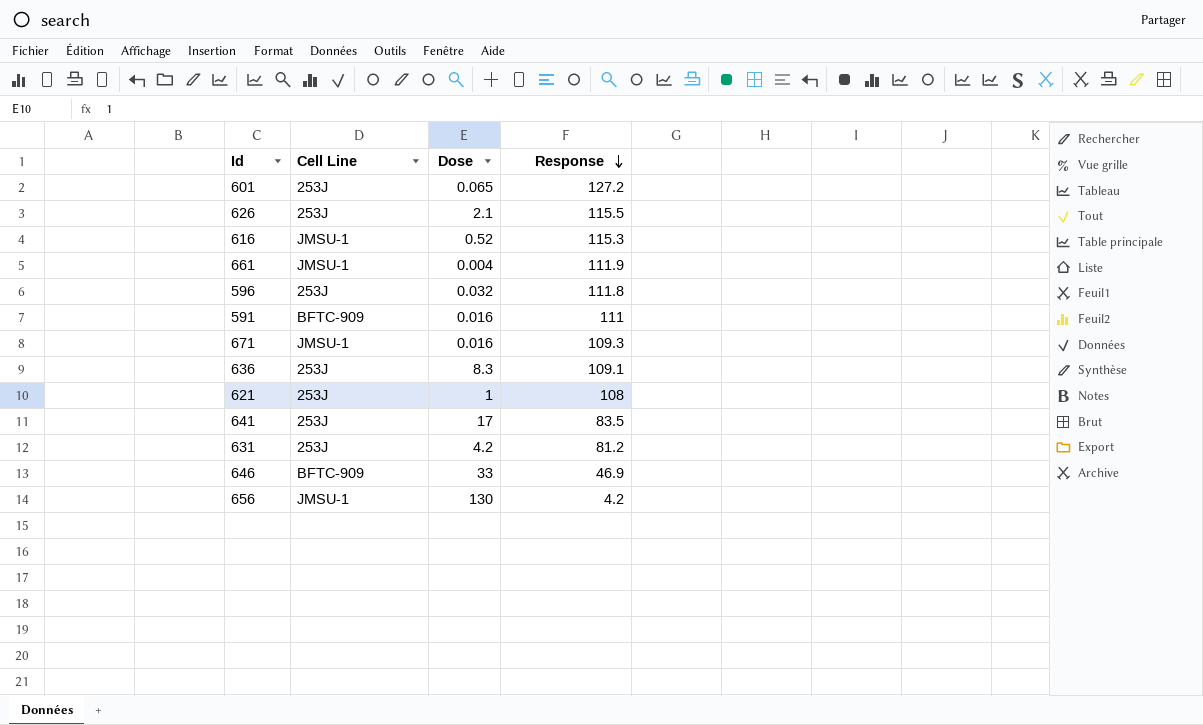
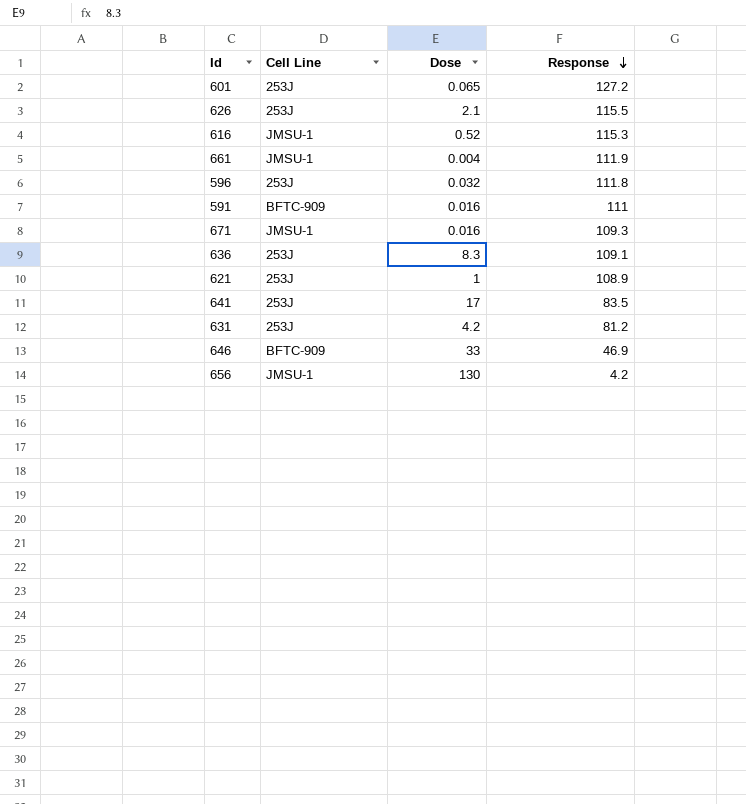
621 | Response: 108 -> 108.9

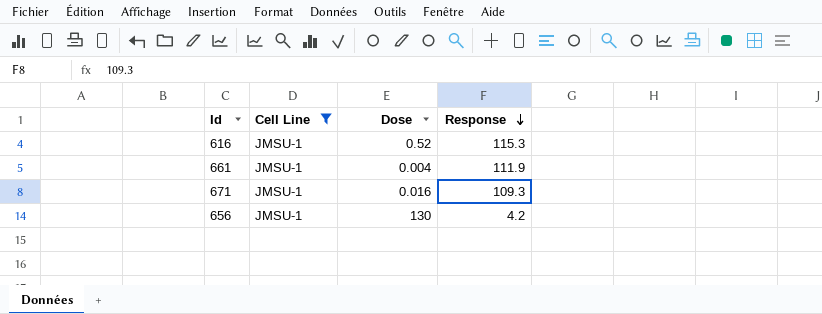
filter: none -> Cell Line = JMSU-1

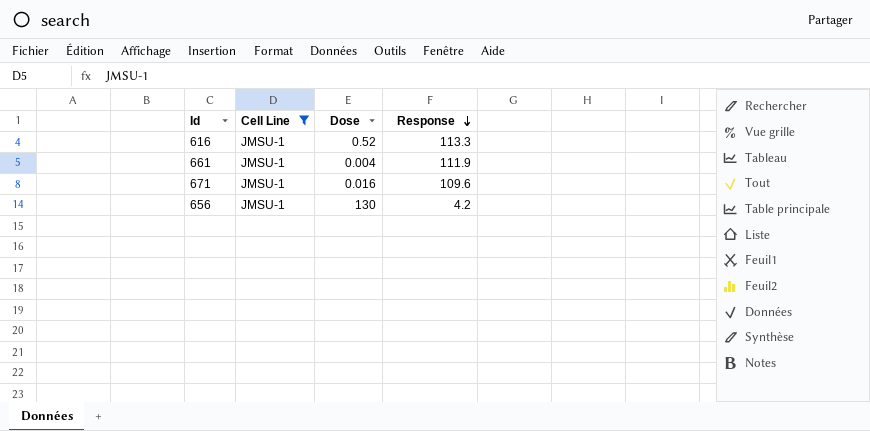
616 | Response: 115.3 -> 113.3
671 | Response: 109.3 -> 109.6

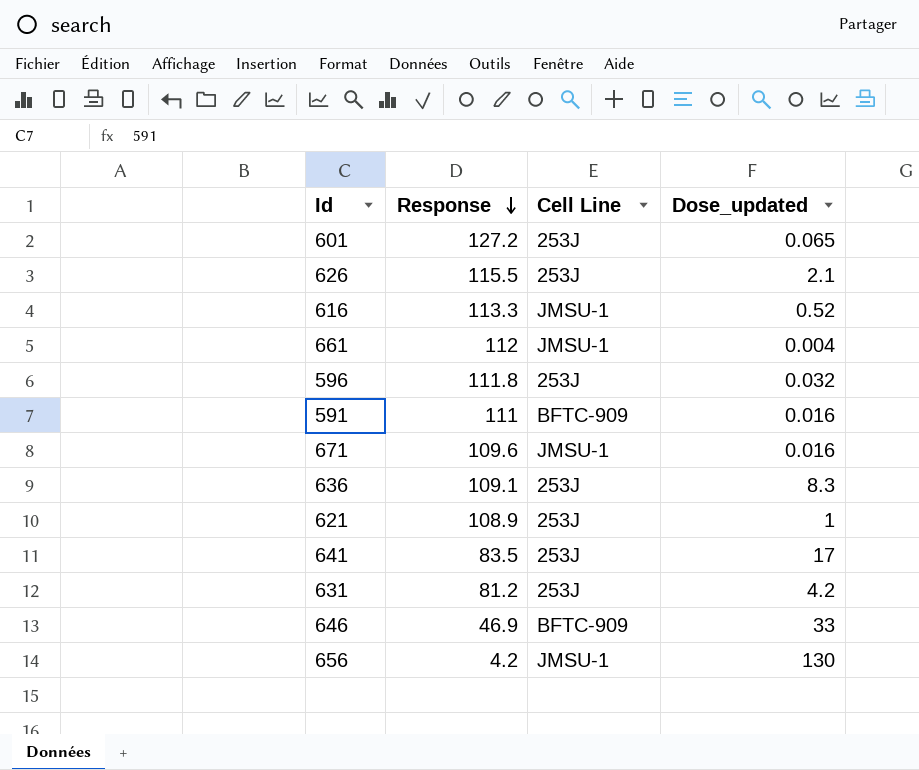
filter: Cell Line = JMSU-1 -> none
column Response | position: 4 -> 2
column name: Dose -> Dose_updated
661 | Response: 111.9 -> 112

